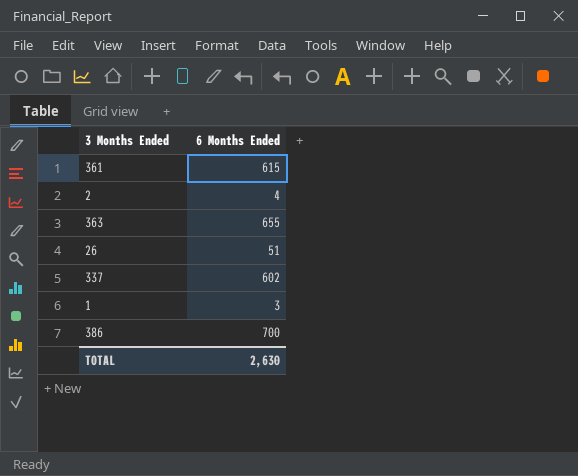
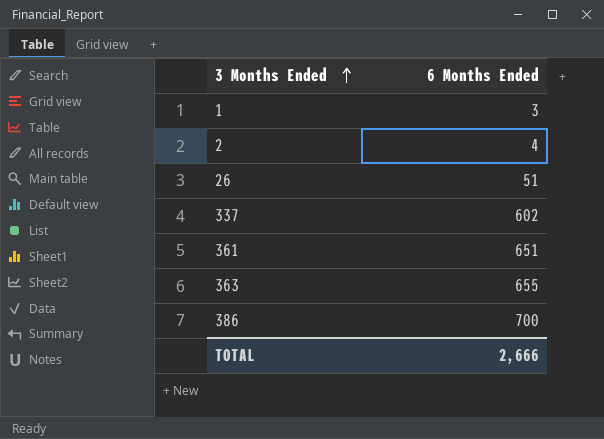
row order: none -> 3 Months Ended ascending
361 | 6 Months Ended: 615 -> 651
TOTAL | 6 Months Ended: 2,630 -> 2,666

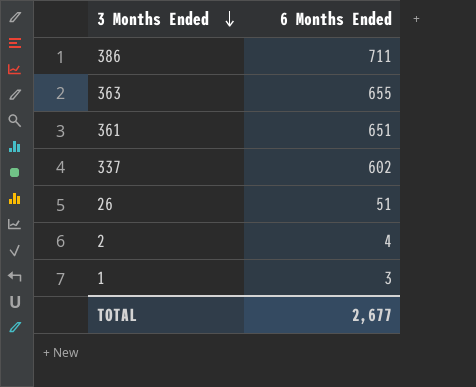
row order: 3 Months Ended ascending -> 3 Months Ended descending
386 | 6 Months Ended: 700 -> 711
TOTAL | 6 Months Ended: 2,666 -> 2,677

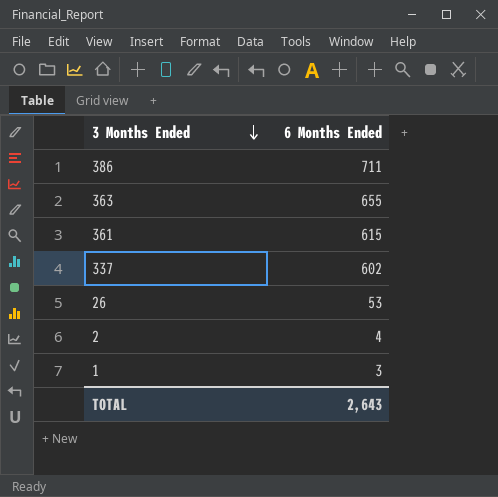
361 | 6 Months Ended: 651 -> 615
26 | 6 Months Ended: 51 -> 53
TOTAL | 6 Months Ended: 2,677 -> 2,643

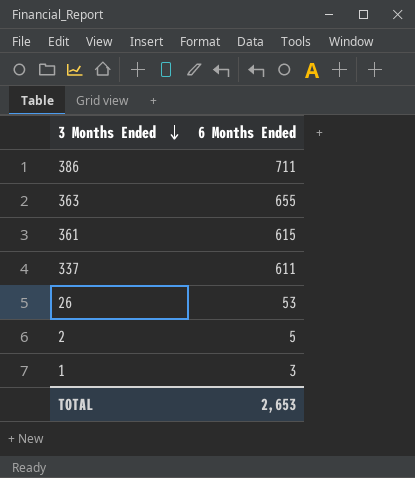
337 | 6 Months Ended: 602 -> 611
2 | 6 Months Ended: 4 -> 5
TOTAL | 6 Months Ended: 2,643 -> 2,653

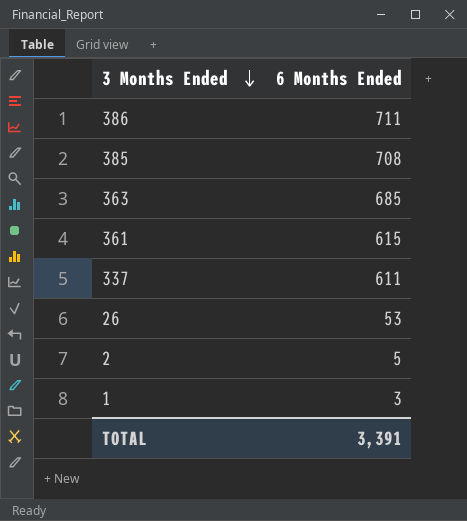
row 385: none -> 708
363 | 6 Months Ended: 655 -> 685
TOTAL | 6 Months Ended: 2,653 -> 3,391

